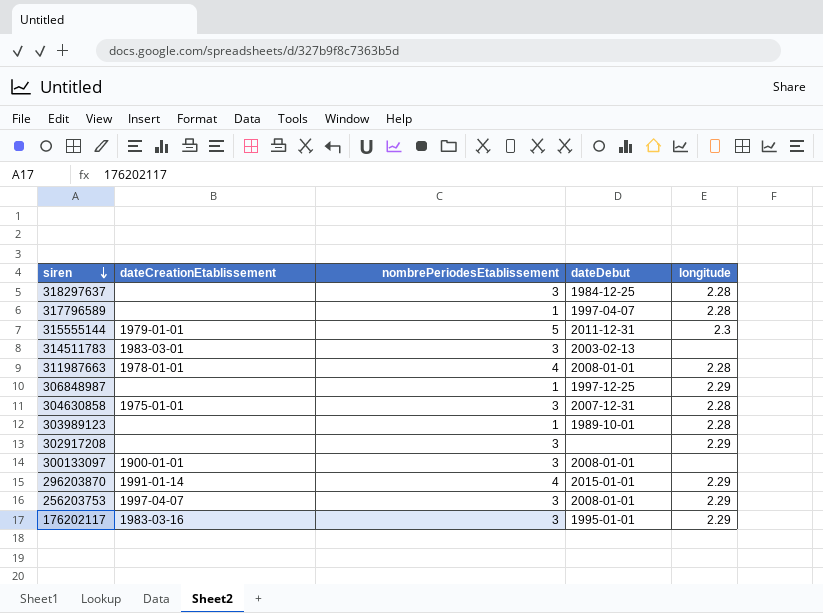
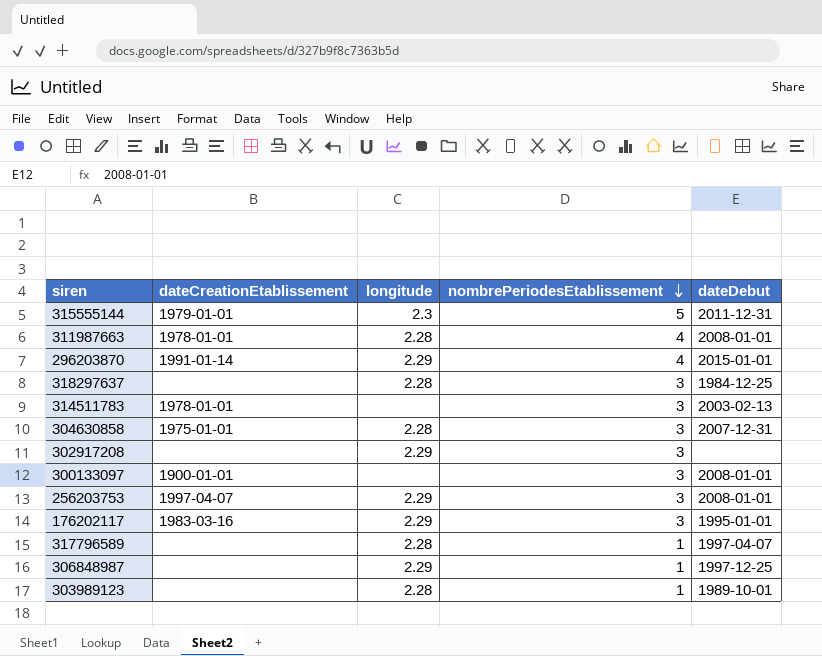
row order: siren descending -> nombrePeriodesEtablissement descending
column longitude | position: 5 -> 3
314511783 | dateCreationEtablissement: 1983-03-01 -> 1978-01-01

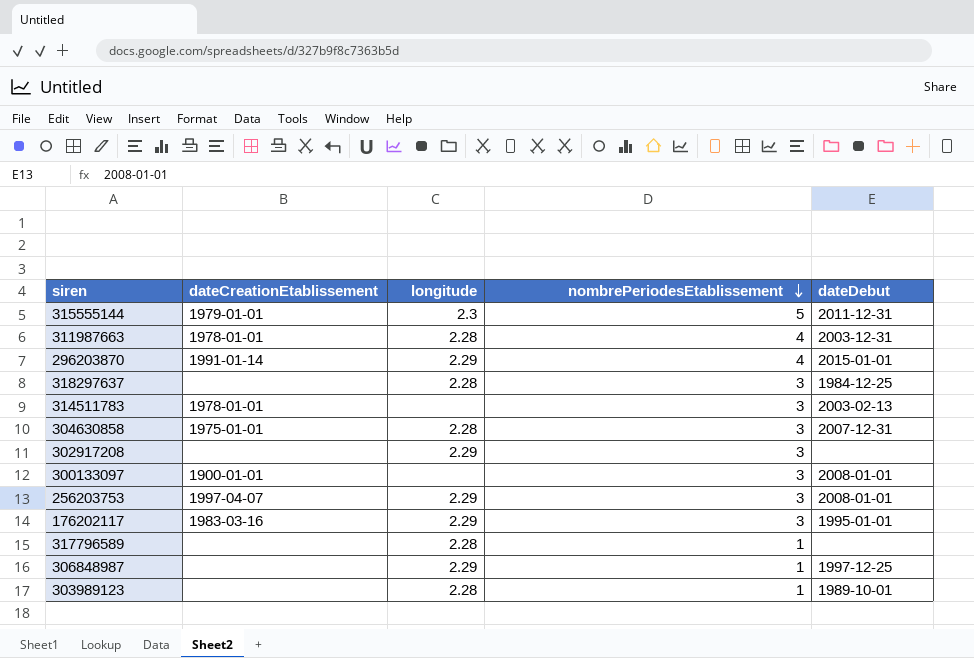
311987663 | dateDebut: 2008-01-01 -> 2003-12-31
317796589 | dateDebut: 1997-04-07 -> none

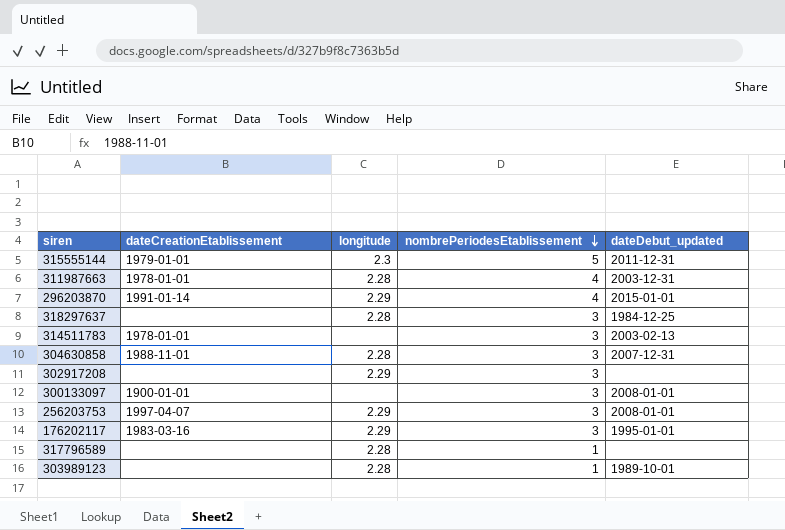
column name: dateDebut -> dateDebut_updated
row 306848987: none | 2.29 | 1 | 1997-12-25 -> none
304630858 | dateCreationEtablissement: 1975-01-01 -> 1988-11-01

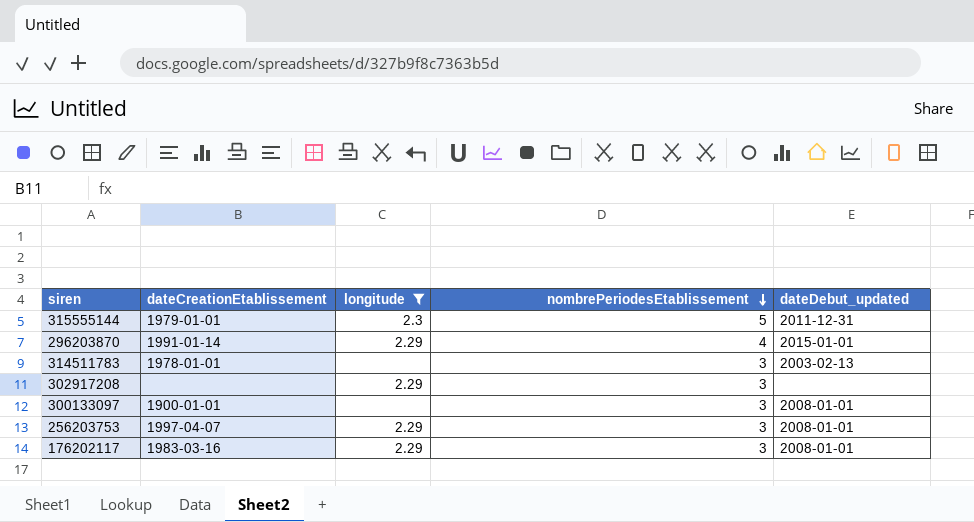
filter: none -> longitude != 2.28
176202117 | dateDebut_updated: 1995-01-01 -> 2008-01-01

